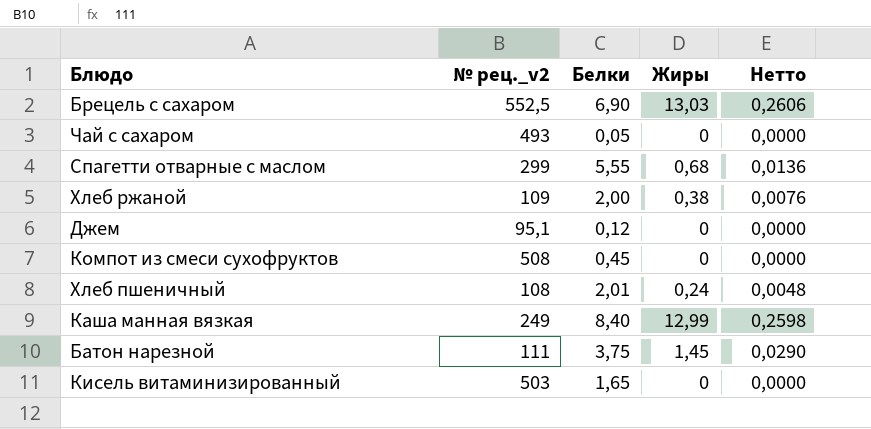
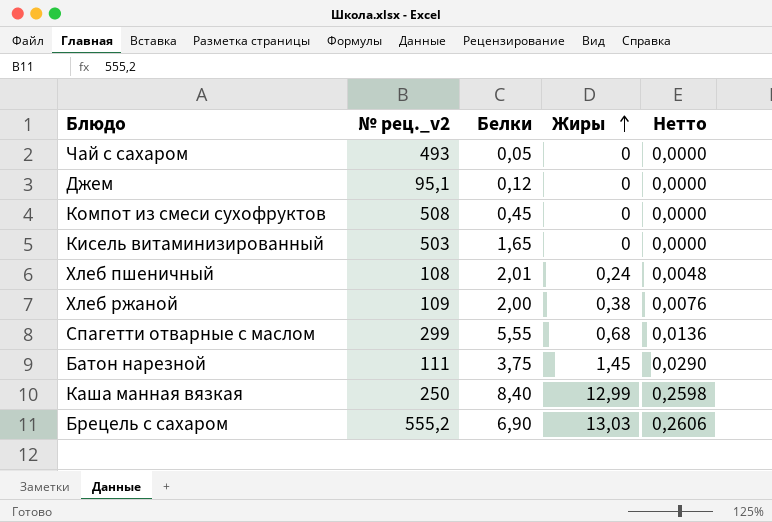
row order: none -> Жиры ascending
Каша манная вязкая | № рец._v2: 249 -> 250
Брецель с сахаром | № рец._v2: 552,5 -> 555,2

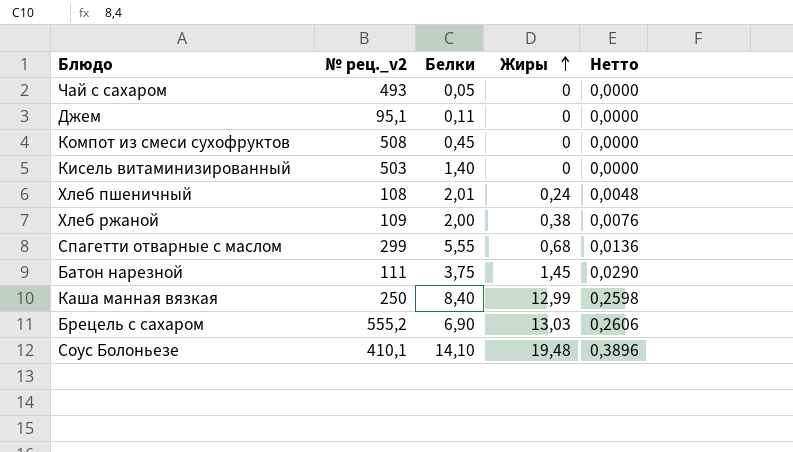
Джем | Белки: 0,12 -> 0,11
Кисель витаминизированный | Белки: 1,65 -> 1,40
row Соус Болоньезе: none -> 410,1 | 14,10 | 19,48 | 0,3896

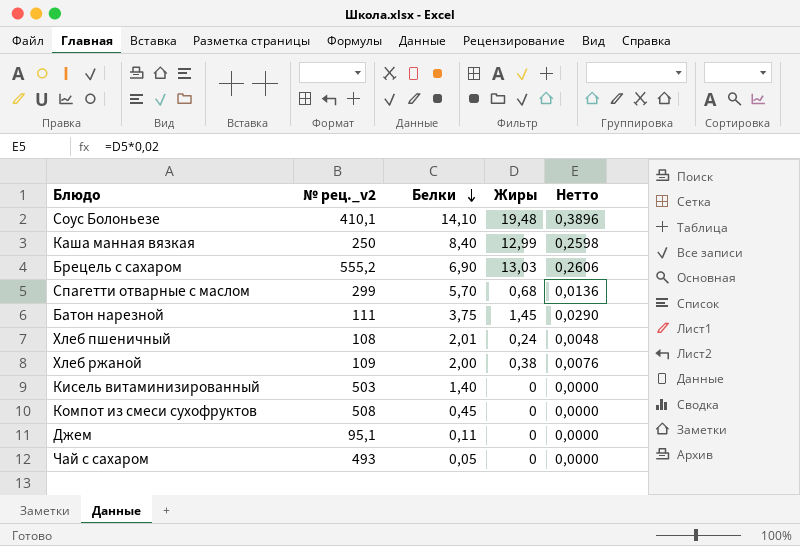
row order: Жиры ascending -> Белки descending
Спагетти отварные с маслом | Белки: 5,55 -> 5,70

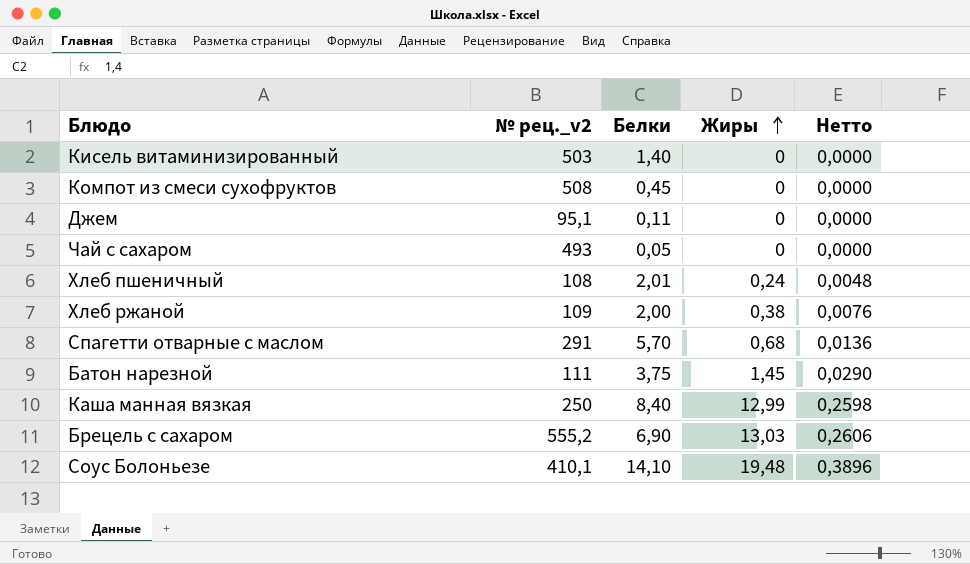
row order: Белки descending -> Жиры ascending
Спагетти отварные с маслом | № рец._v2: 299 -> 291

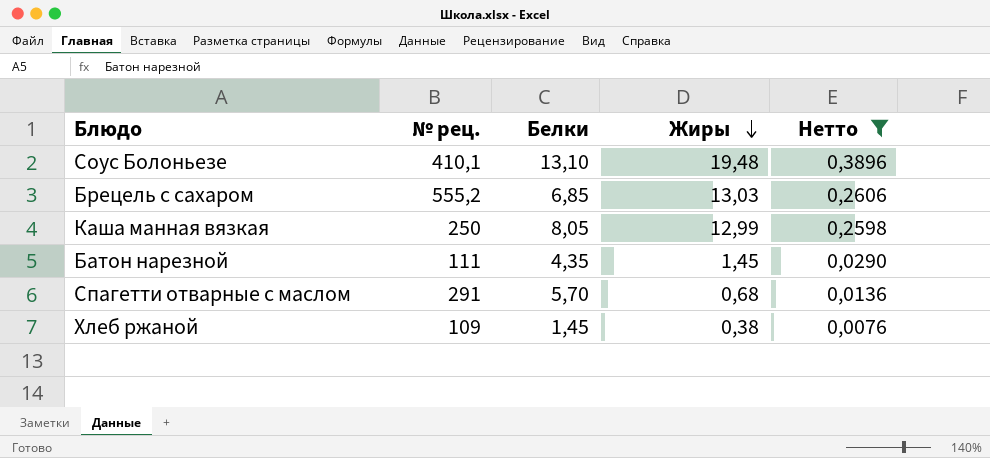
filter: none -> Нетто >= 0,0076
row order: Жиры ascending -> Жиры descending
column name: № рец._v2 -> № рец.
Соус Болоньезе | Белки: 14,10 -> 13,10
Брецель с сахаром | Белки: 6,90 -> 6,85
Каша манная вязкая | Белки: 8,40 -> 8,05
Батон нарезной | Белки: 3,75 -> 4,35
Хлеб ржаной | Белки: 2,00 -> 1,45

